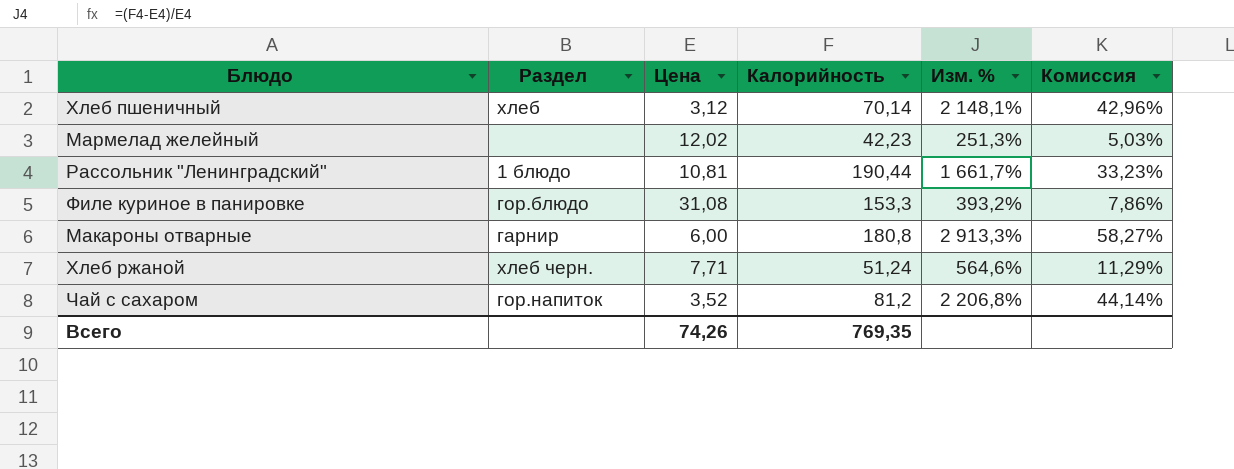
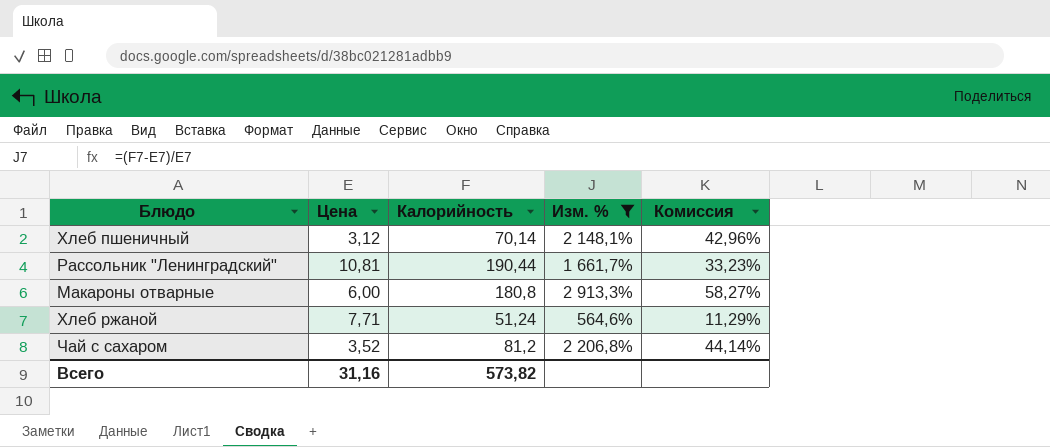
filter: none -> Изм. % >= 564,6%
column Раздел | position: 2 -> none
Всего | Цена: 74,26 -> 31,16
Всего | Калорийность: 769,35 -> 573,82

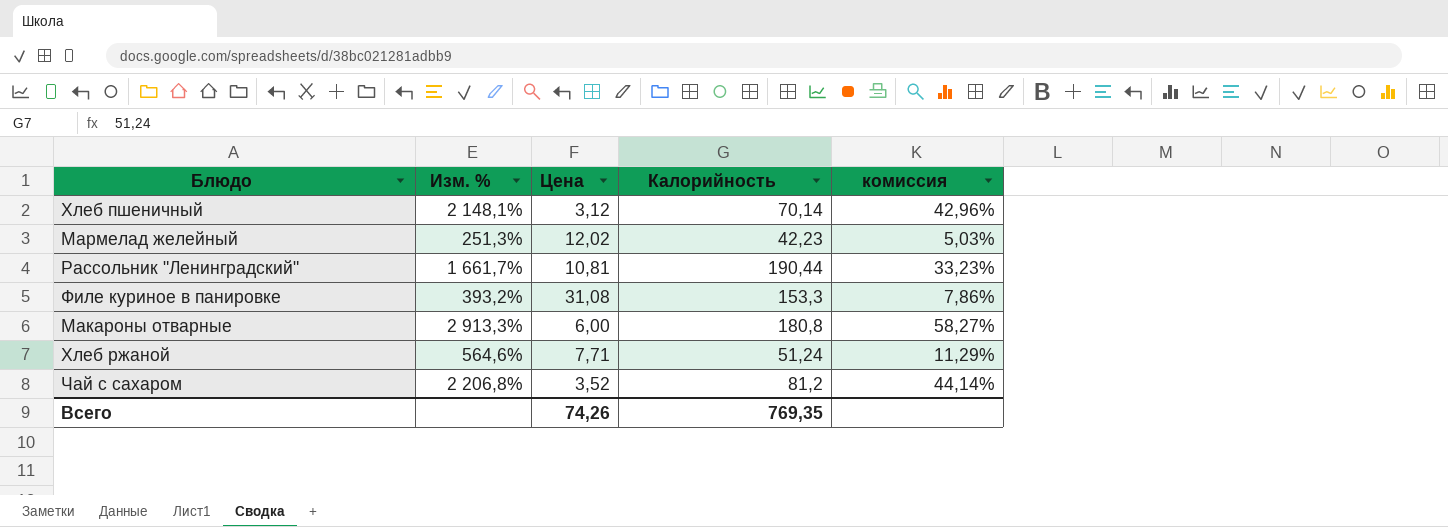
filter: Изм. % >= 564,6% -> none
column Изм. % | position: 4 -> 2
column name: Комиссия -> комиссия
Всего | Цена: 31,16 -> 74,26
Всего | Калорийность: 573,82 -> 769,35

